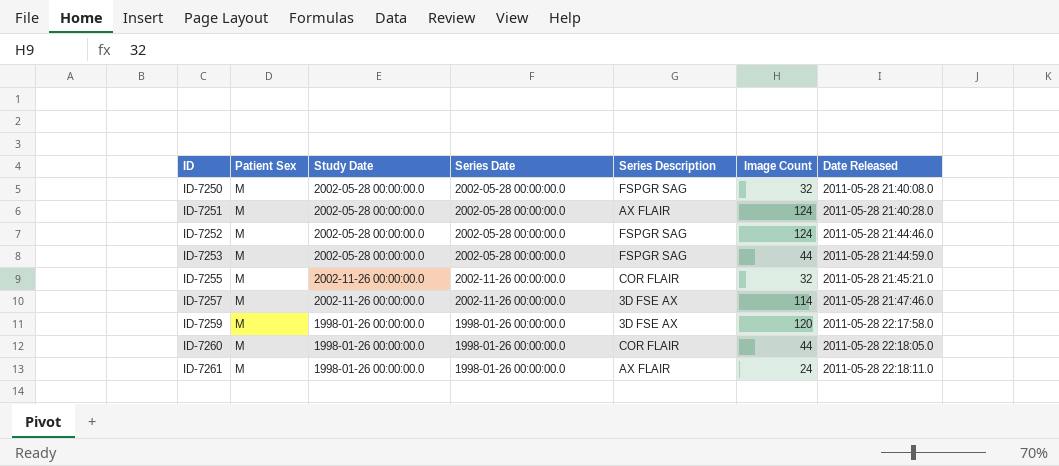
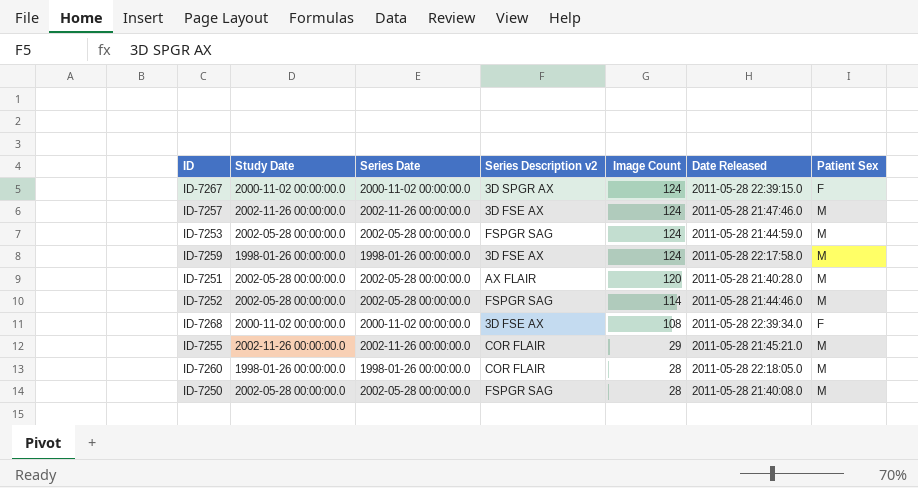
row order: ID ascending -> Image Count descending
column name: Series Description -> Series Description v2
column Patient Sex | position: 2 -> 7
row ID-7261: M | 1998-01-26 00:00:00.0 | 1998-01-26 00:00:00.0 | AX FLAIR | 24 | 2011-05-28 22:18:11.0 -> none
row ID-7267: none -> 2000-11-02 00:00:00.0 | 2000-11-02 00:00:00.0 | 3D SPGR AX | 124 | 2011-05-28 22:39:15.0 | F
ID-7257 | Image Count: 114 -> 124
ID-7253 | Image Count: 44 -> 124
ID-7259 | Image Count: 120 -> 124
ID-7251 | Image Count: 124 -> 120
ID-7252 | Image Count: 124 -> 114
row ID-7268: none -> 2000-11-02 00:00:00.0 | 2000-11-02 00:00:00.0 | 3D FSE AX | 108 | 2011-05-28 22:39:34.0 | F
ID-7255 | Image Count: 32 -> 29
ID-7260 | Image Count: 44 -> 28
ID-7250 | Image Count: 32 -> 28

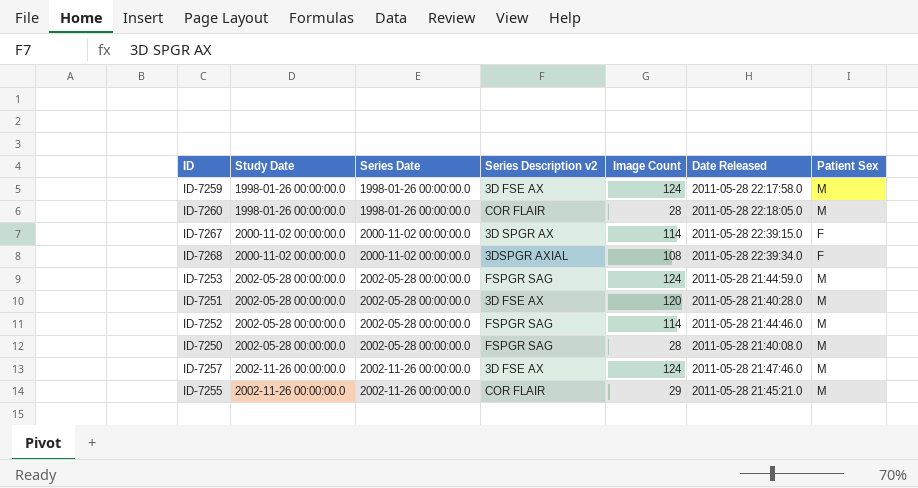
row order: Image Count descending -> Study Date ascending
ID-7267 | Image Count: 124 -> 114
ID-7268 | Series Description v2: 3D FSE AX -> 3DSPGR AXIAL
ID-7251 | Series Description v2: AX FLAIR -> 3D FSE AX

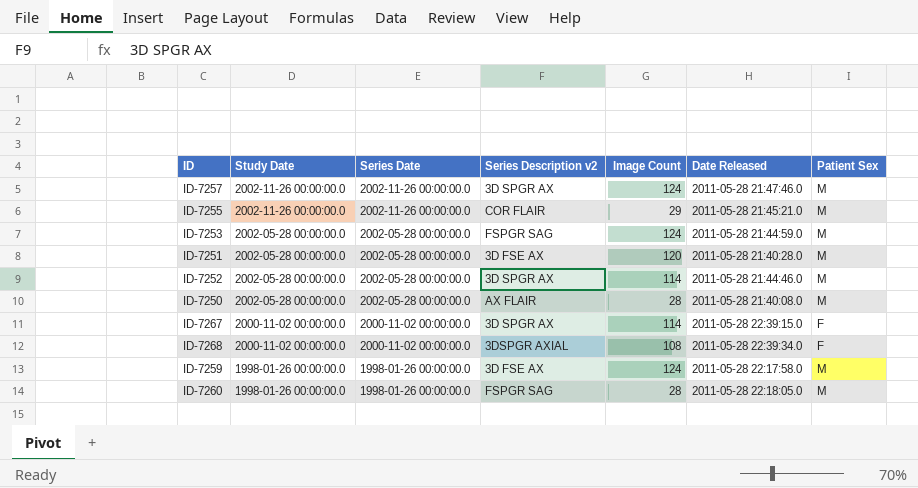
row order: Study Date ascending -> Study Date descending
ID-7257 | Series Description v2: 3D FSE AX -> 3D SPGR AX
ID-7252 | Series Description v2: FSPGR SAG -> 3D SPGR AX
ID-7250 | Series Description v2: FSPGR SAG -> AX FLAIR
ID-7260 | Series Description v2: COR FLAIR -> FSPGR SAG

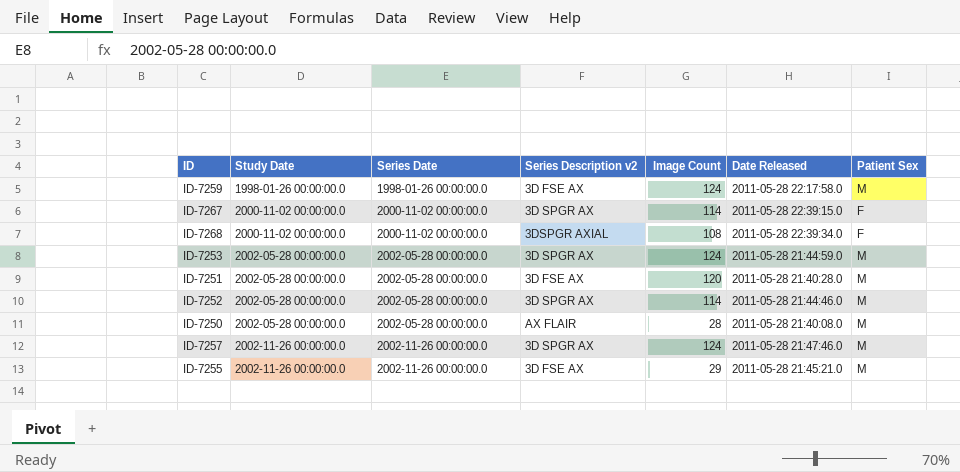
row order: Study Date descending -> Study Date ascending
row ID-7260: 1998-01-26 00:00:00.0 | 1998-01-26 00:00:00.0 | FSPGR SAG | 28 | 2011-05-28 22:18:05.0 | M -> none
ID-7253 | Series Description v2: FSPGR SAG -> 3D SPGR AX
ID-7255 | Series Description v2: COR FLAIR -> 3D FSE AX

